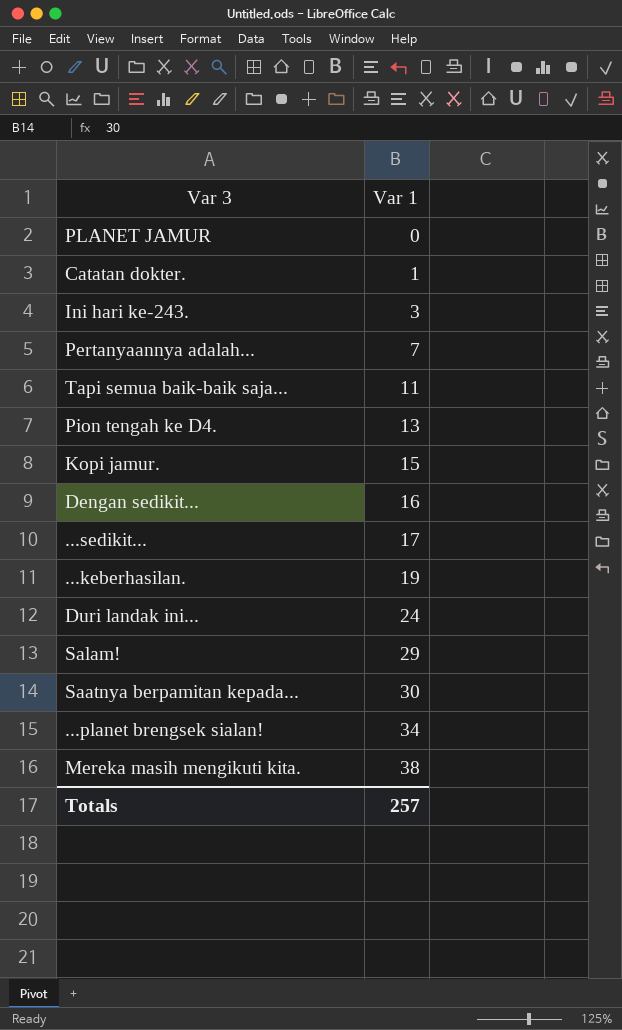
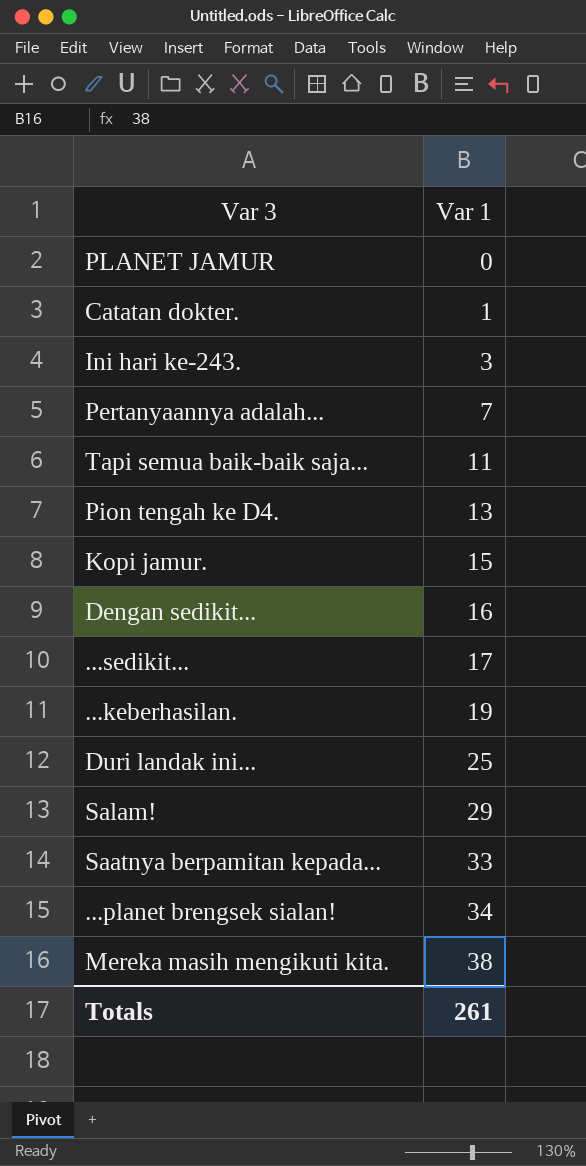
Duri landak ini... | Var 1: 24 -> 25
Saatnya berpamitan kepada... | Var 1: 30 -> 33
Totals | Var 1: 257 -> 261

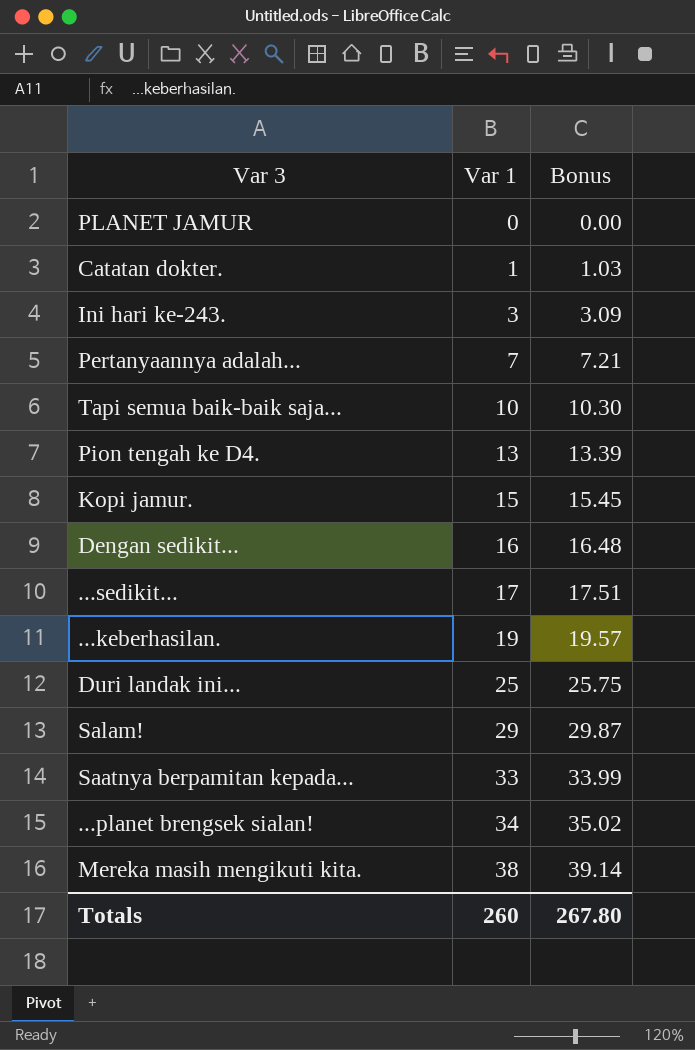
column Bonus | formula: none -> [Var 1] * 1.03
Tapi semua baik-baik saja... | Var 1: 11 -> 10
Totals | Var 1: 261 -> 260

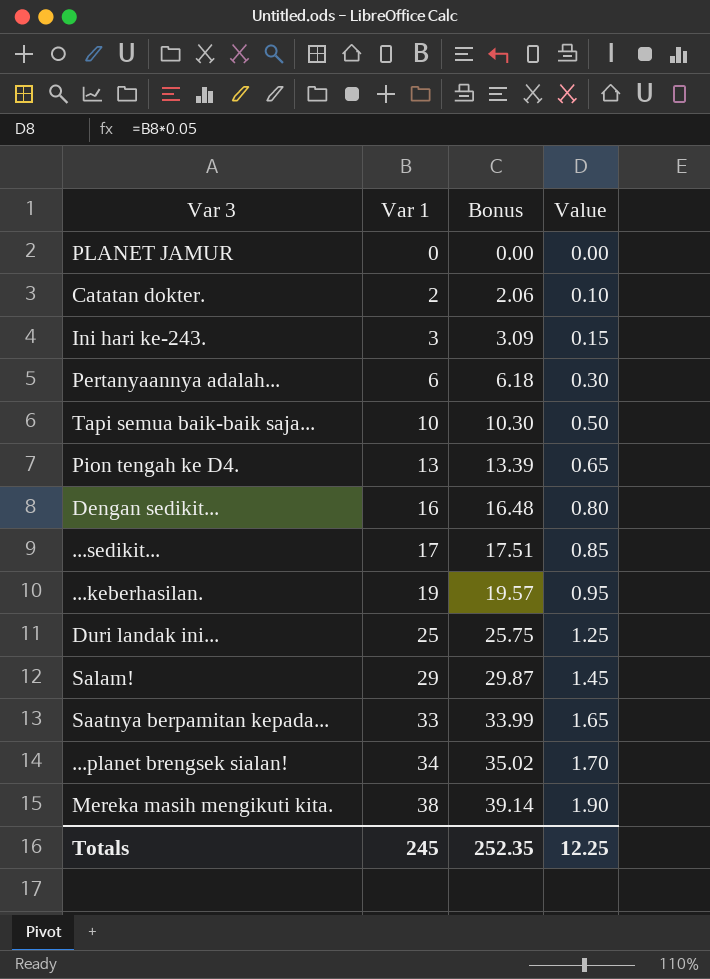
column Value | formula: none -> [Var 1] * 0.05
row Kopi jamur.: 15 | 15.45 -> none
Catatan dokter. | Var 1: 1 -> 2
Catatan dokter. | Bonus: 1.03 -> 2.06
Pertanyaannya adalah... | Var 1: 7 -> 6
Pertanyaannya adalah... | Bonus: 7.21 -> 6.18
Totals | Var 1: 260 -> 245
Totals | Bonus: 267.80 -> 252.35

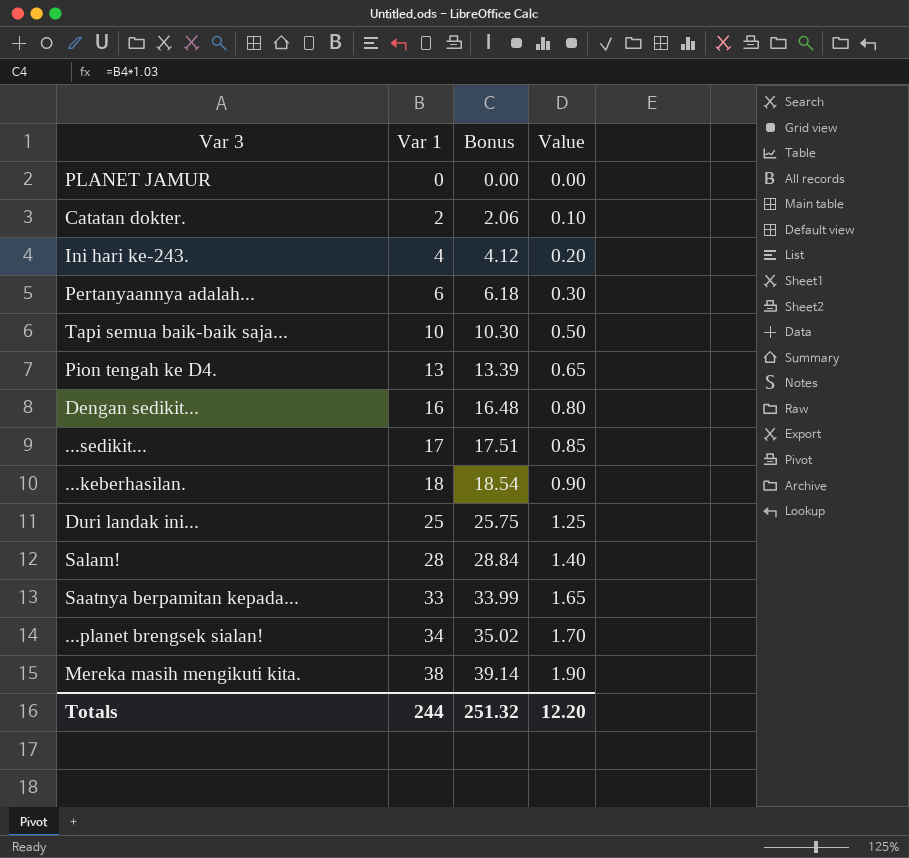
Ini hari ke-243. | Var 1: 3 -> 4
Ini hari ke-243. | Bonus: 3.09 -> 4.12
Ini hari ke-243. | Value: 0.15 -> 0.20
...keberhasilan. | Var 1: 19 -> 18
...keberhasilan. | Bonus: 19.57 -> 18.54
...keberhasilan. | Value: 0.95 -> 0.90
Salam! | Var 1: 29 -> 28
Salam! | Bonus: 29.87 -> 28.84
Salam! | Value: 1.45 -> 1.40
Totals | Var 1: 245 -> 244
Totals | Bonus: 252.35 -> 251.32
Totals | Value: 12.25 -> 12.20

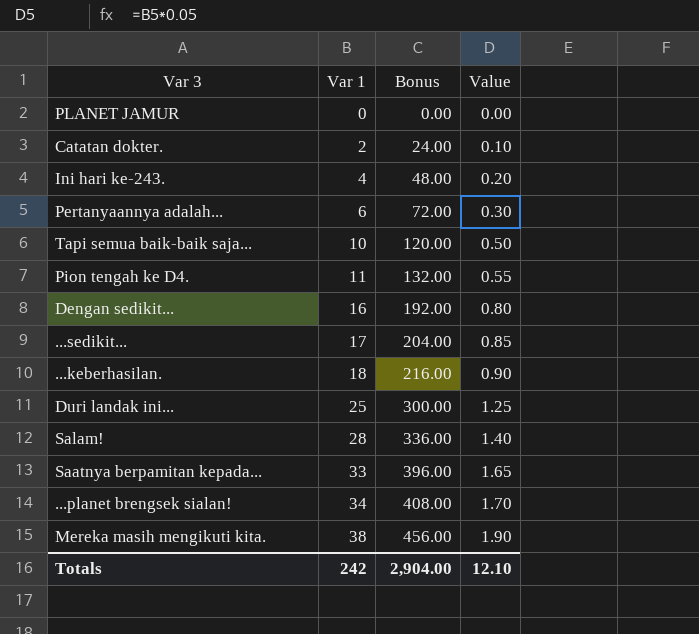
column Bonus | formula: [Var 1] * 1.03 -> [Var 1] * 12
Pion tengah ke D4. | Var 1: 13 -> 11
Pion tengah ke D4. | Value: 0.65 -> 0.55
Totals | Var 1: 244 -> 242
Totals | Bonus: 251.32 -> 2,904.00
Totals | Value: 12.20 -> 12.10

